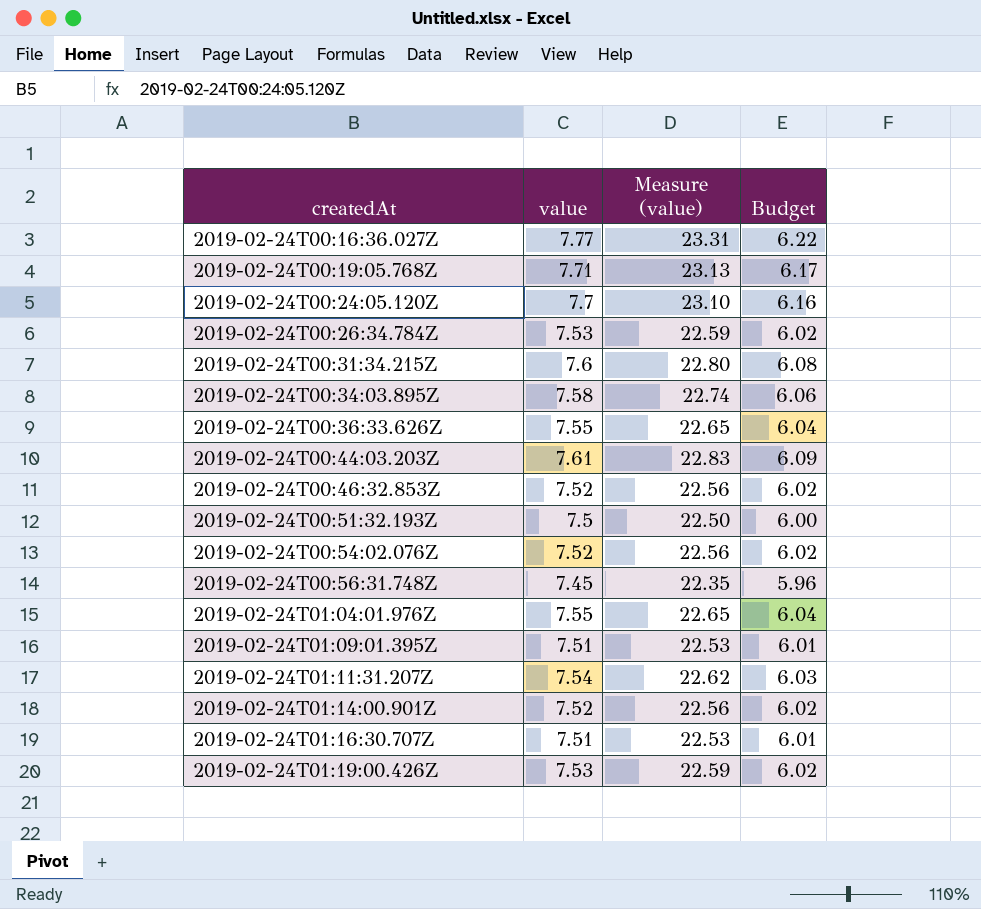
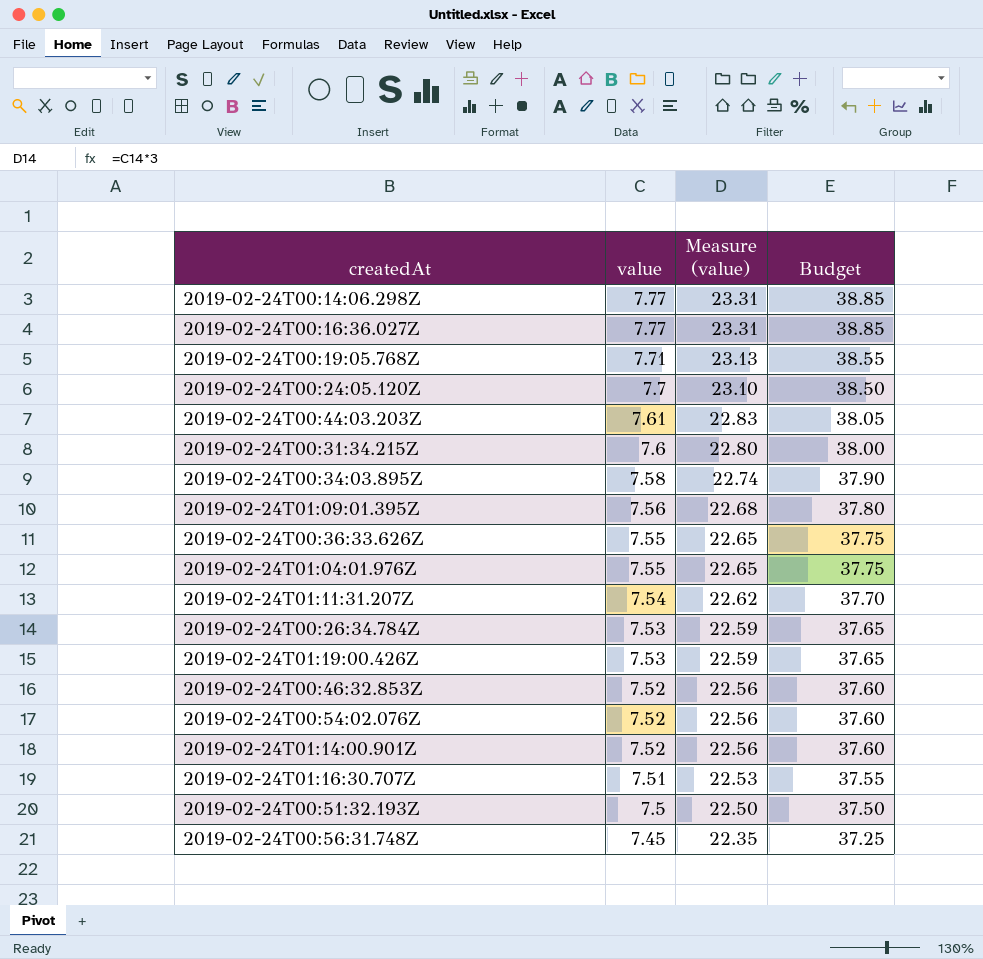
row order: createdAt ascending -> value descending
column Budget | formula: [value] * 0.8 -> [value] * 5
row 2019-02-24T00:14:06.298Z: none -> 7.77 | 23.31 | 38.85
2019-02-24T01:09:01.395Z | value: 7.51 -> 7.56
2019-02-24T01:09:01.395Z | Measure (value): 22.53 -> 22.68

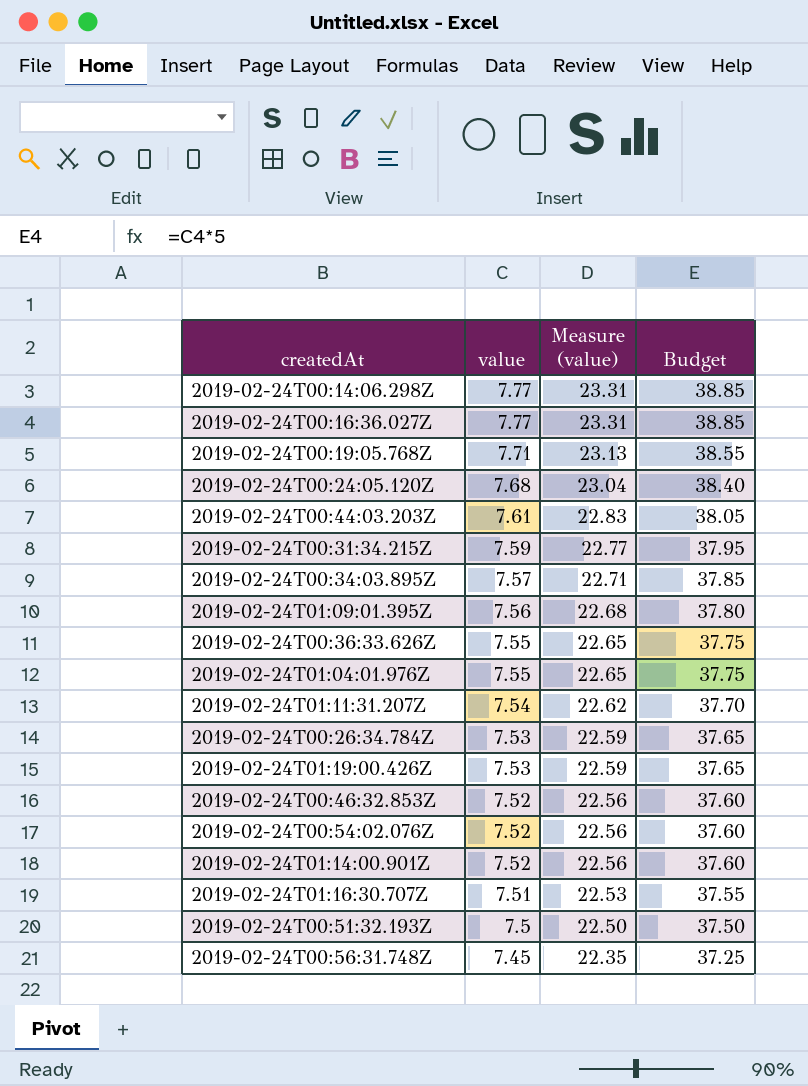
2019-02-24T00:24:05.120Z | value: 7.7 -> 7.68
2019-02-24T00:24:05.120Z | Measure (value): 23.10 -> 23.04
2019-02-24T00:24:05.120Z | Budget: 38.50 -> 38.40
2019-02-24T00:31:34.215Z | value: 7.6 -> 7.59
2019-02-24T00:31:34.215Z | Measure (value): 22.80 -> 22.77
2019-02-24T00:31:34.215Z | Budget: 38.00 -> 37.95
2019-02-24T00:34:03.895Z | value: 7.58 -> 7.57
2019-02-24T00:34:03.895Z | Measure (value): 22.74 -> 22.71
2019-02-24T00:34:03.895Z | Budget: 37.90 -> 37.85

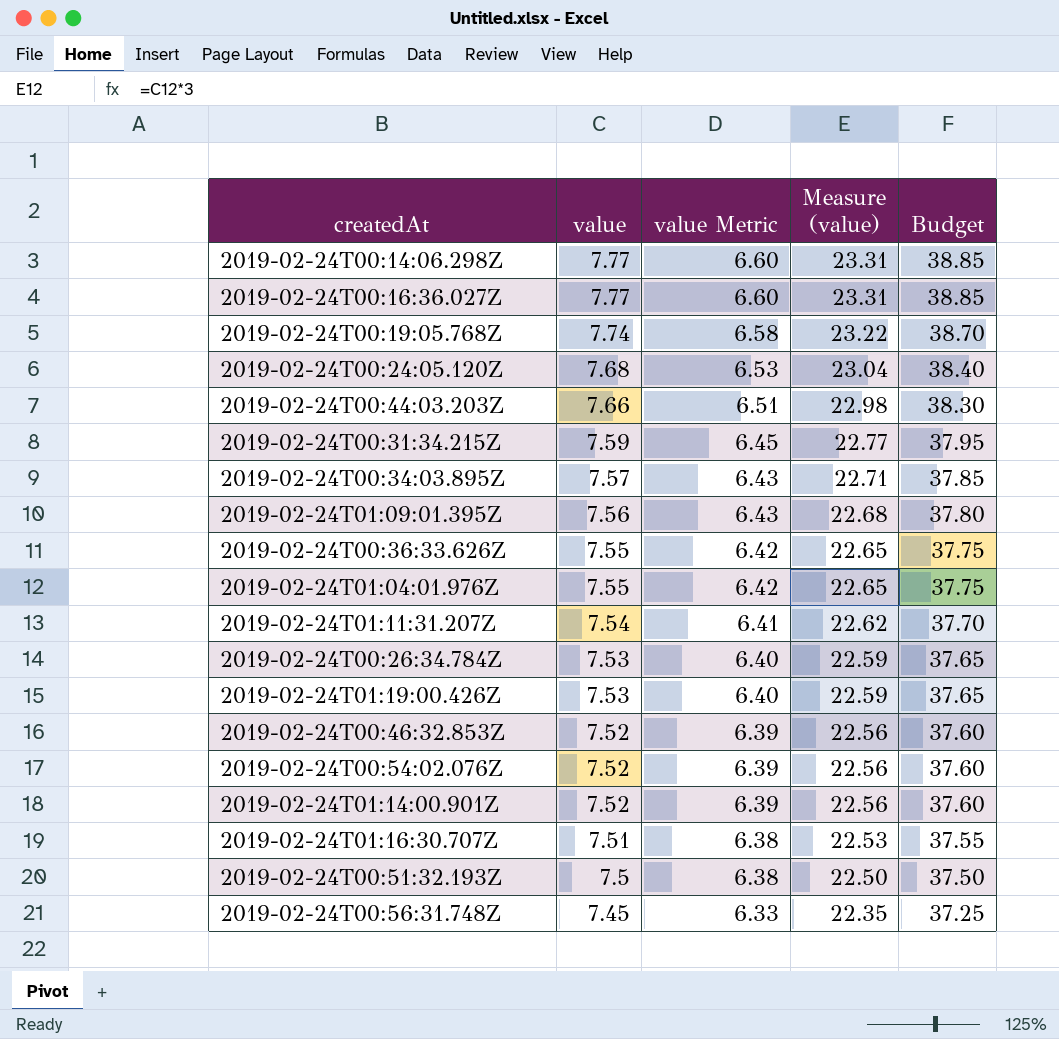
column value Metric | formula: none -> [value] * 0.85
2019-02-24T00:19:05.768Z | value: 7.71 -> 7.74
2019-02-24T00:19:05.768Z | Measure (value): 23.13 -> 23.22
2019-02-24T00:19:05.768Z | Budget: 38.55 -> 38.70
2019-02-24T00:44:03.203Z | value: 7.61 -> 7.66
2019-02-24T00:44:03.203Z | Measure (value): 22.83 -> 22.98
2019-02-24T00:44:03.203Z | Budget: 38.05 -> 38.30

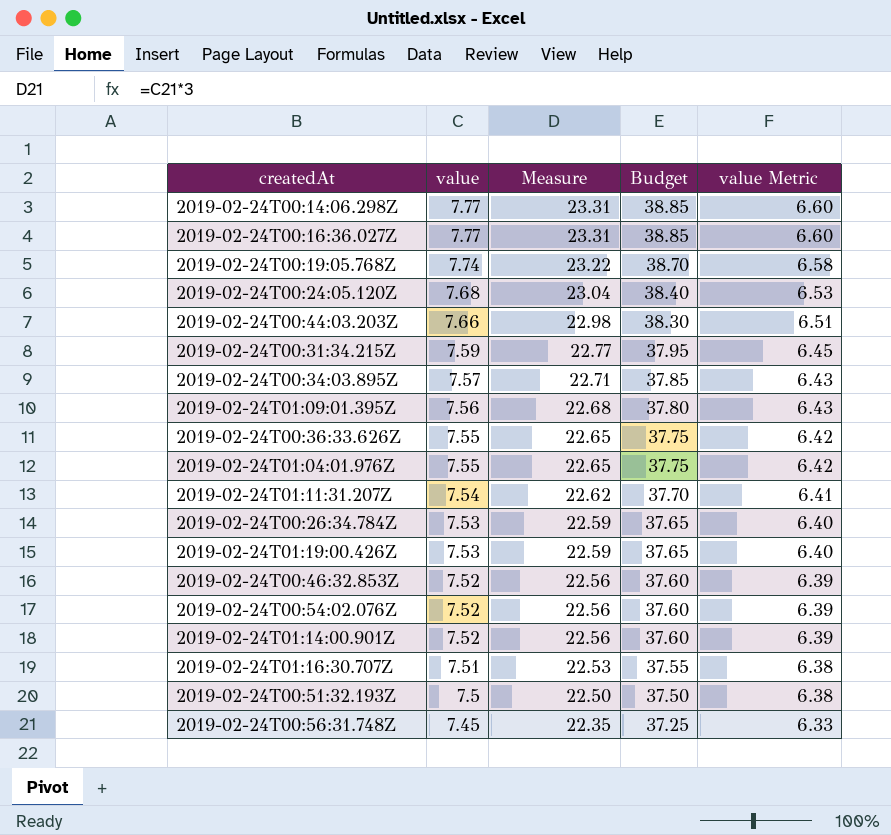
column name: Measure (value) -> Measure
column value Metric | position: 3 -> 5

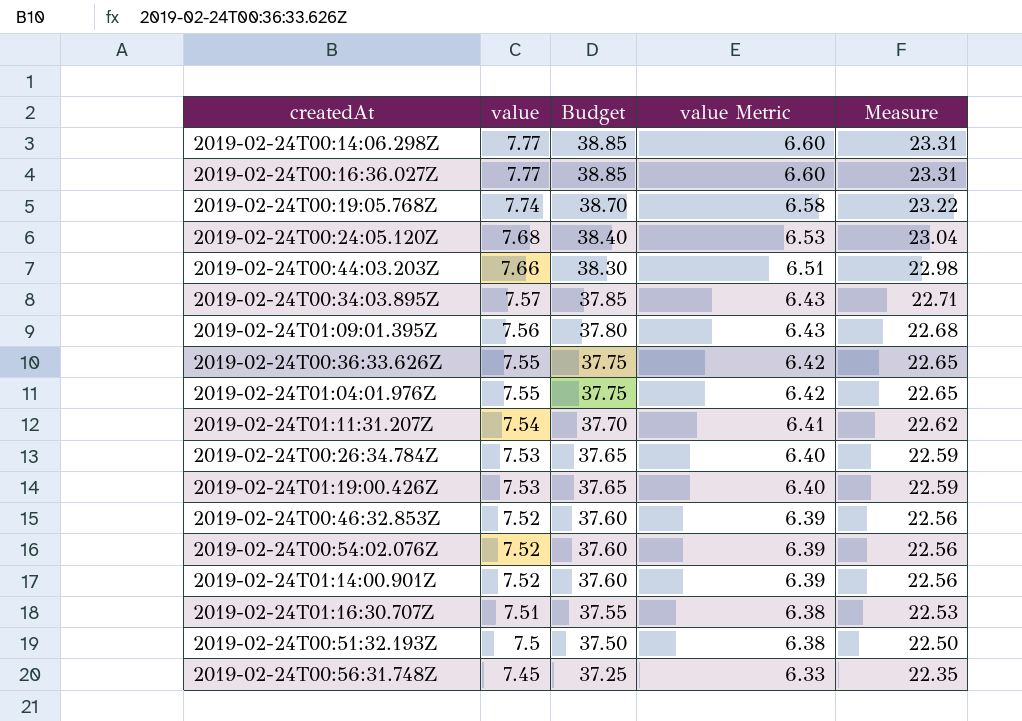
column Measure | position: 3 -> 5
row 2019-02-24T00:31:34.215Z: 7.59 | 22.77 | 37.95 | 6.45 -> none

